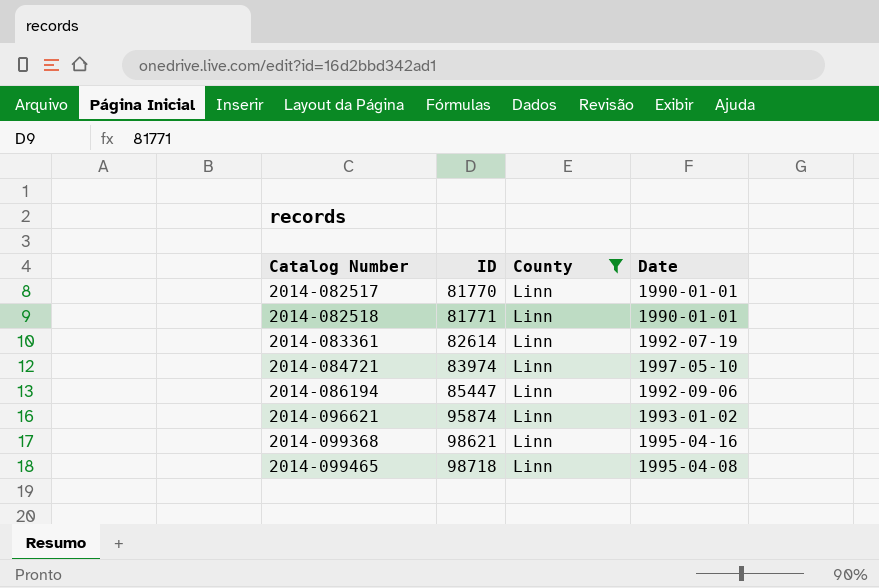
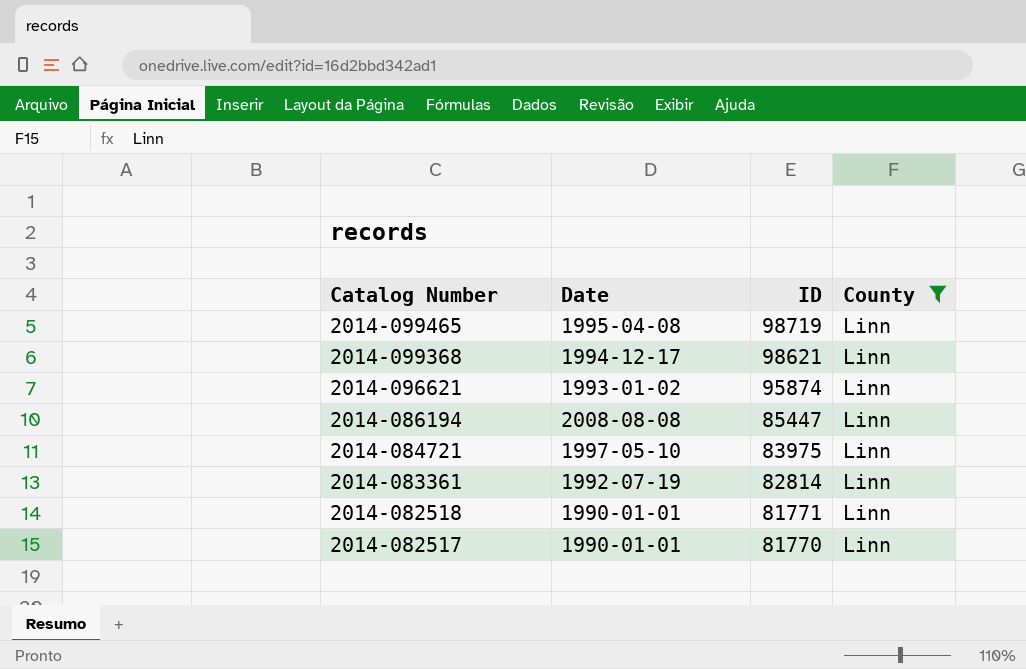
row order: Catalog Number ascending -> Catalog Number descending
column Date | position: 4 -> 2
2014-099465 | ID: 98718 -> 98719
2014-099368 | Date: 1995-04-16 -> 1994-12-17
2014-086194 | Date: 1992-09-06 -> 2008-08-08
2014-084721 | ID: 83974 -> 83975
2014-083361 | ID: 82614 -> 82814

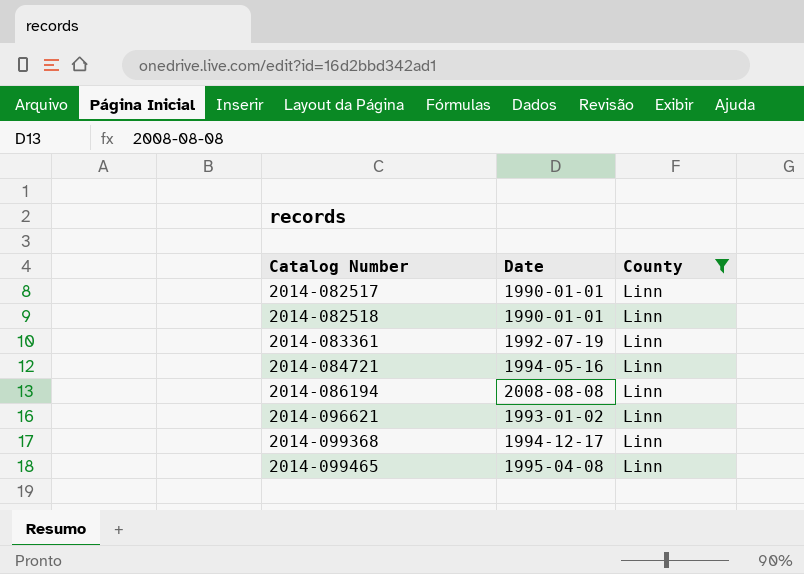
row order: Catalog Number descending -> Catalog Number ascending
column ID | position: 3 -> none
2014-084721 | Date: 1997-05-10 -> 1994-05-16

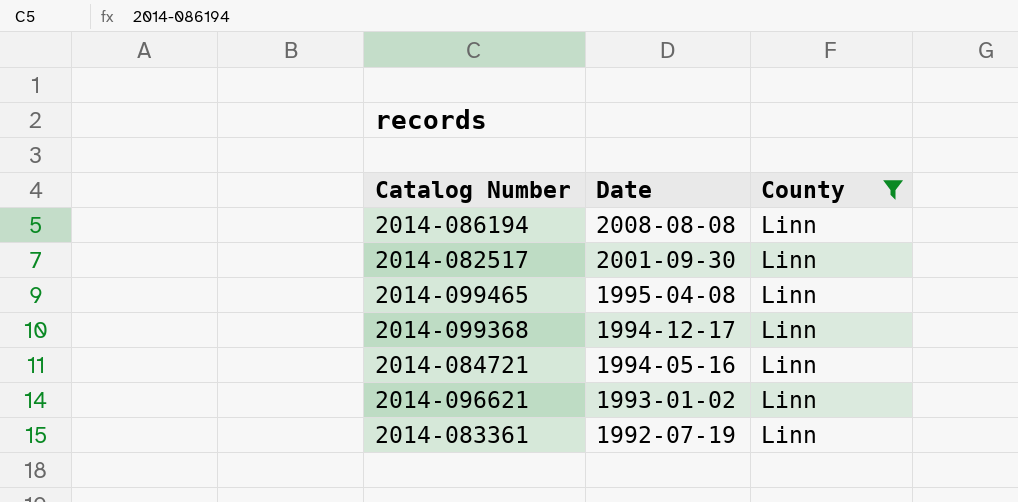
row order: Catalog Number ascending -> Date descending
row 2014-082518: 1990-01-01 | Linn -> none
2014-082517 | Date: 1990-01-01 -> 2001-09-30

